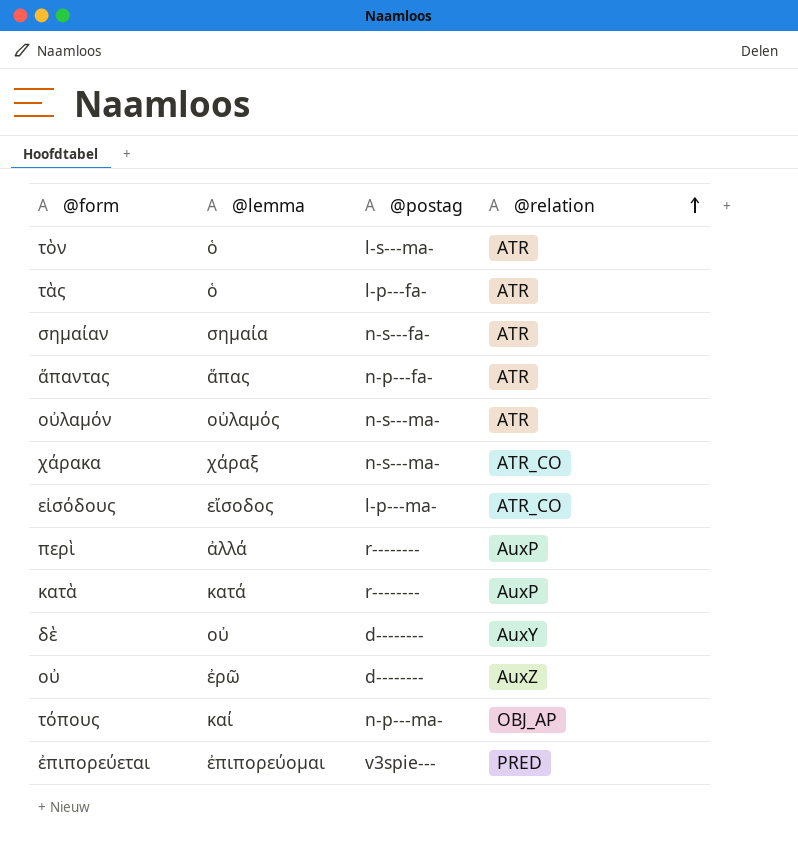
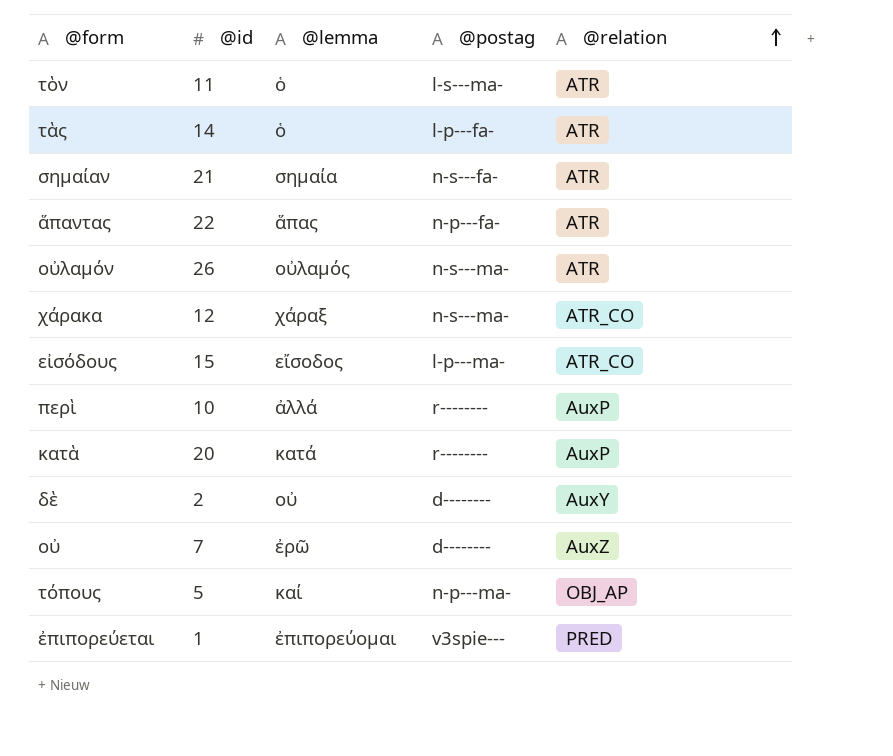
column @id | position: none -> 2

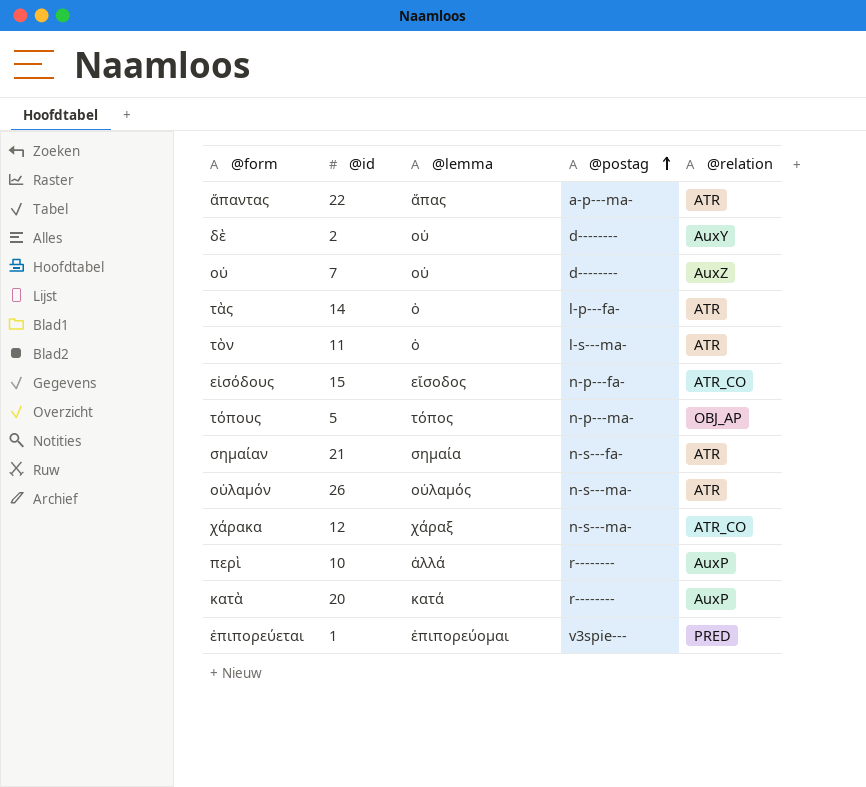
row order: @relation ascending -> @postag ascending
ἅπαντας | @postag: n-p---fa- -> a-p---ma-
οὐ | @lemma: ἐρῶ -> οὐ
εἰσόδους | @postag: l-p---ma- -> n-p---fa-
τόπους | @lemma: καί -> τόπος

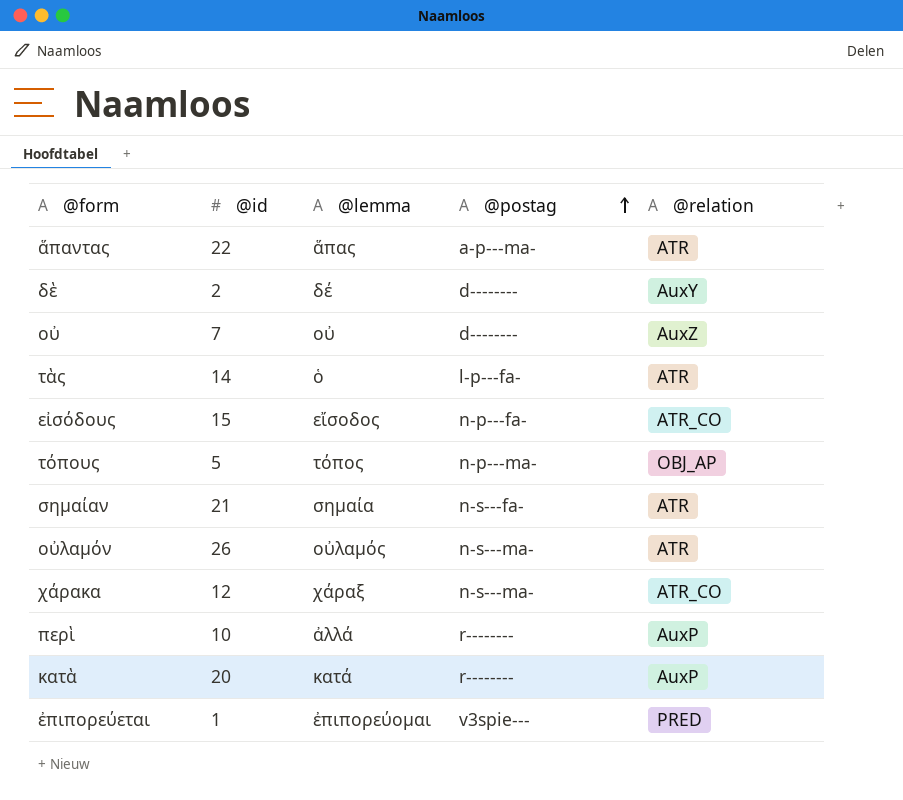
row τὸν: 11 | ὁ | l-s---ma- | ATR -> none
δὲ | @lemma: οὐ -> δέ

